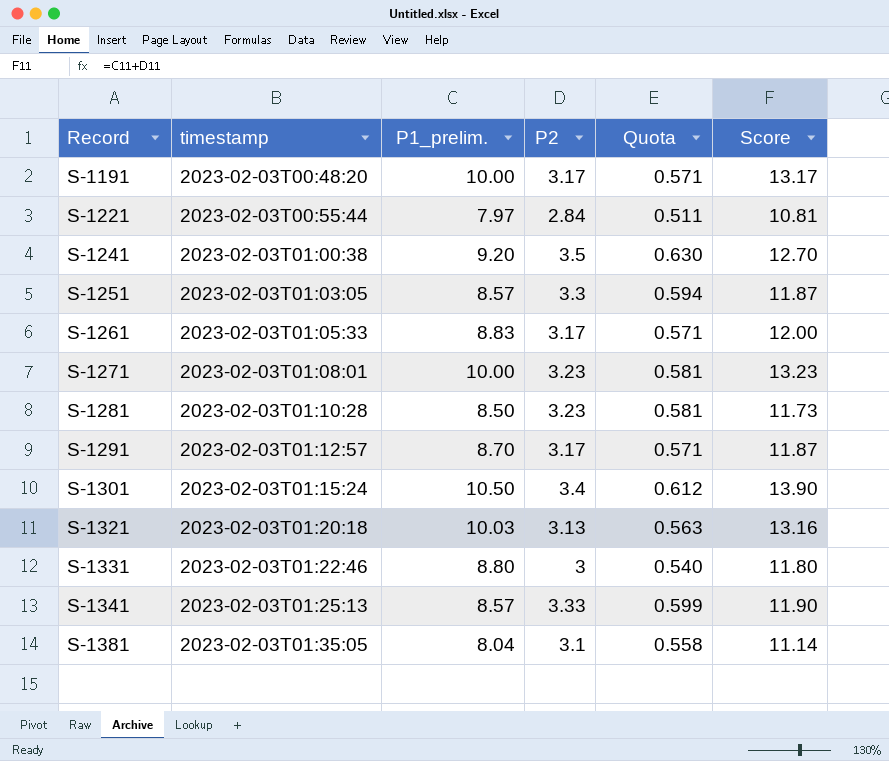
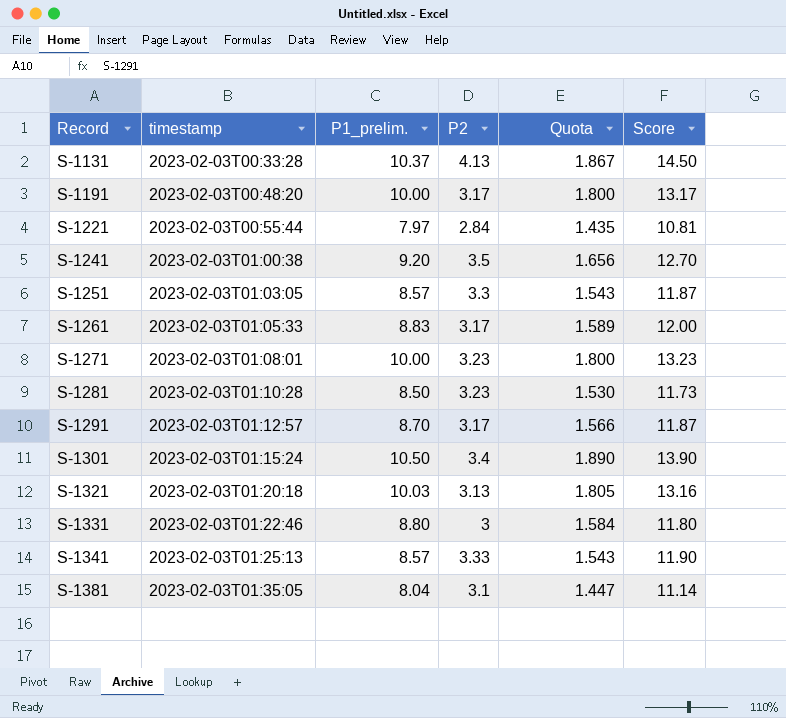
column Quota | formula: [P2] * 0.18 -> [P1_prelim.] * 0.18
row S-1131: none -> 2023-02-03T00:33:28 | 10.37 | 4.13 | 1.867 | 14.50

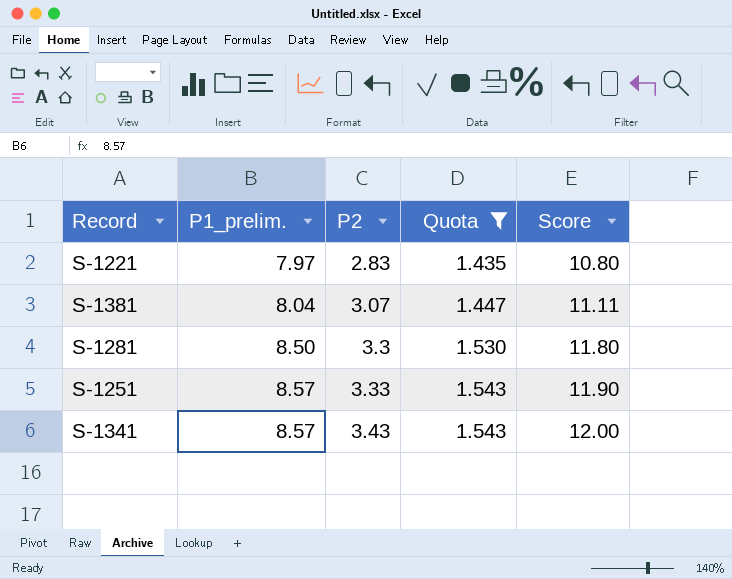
filter: none -> Quota <= 1.543
row order: Record ascending -> P1_prelim. ascending
column timestamp | position: 2 -> none
S-1221 | P2: 2.84 -> 2.83
S-1221 | Score: 10.81 -> 10.80
S-1381 | P2: 3.1 -> 3.07
S-1381 | Score: 11.14 -> 11.11
S-1281 | P2: 3.23 -> 3.3
S-1281 | Score: 11.73 -> 11.80
S-1251 | P2: 3.3 -> 3.33
S-1251 | Score: 11.87 -> 11.90
S-1341 | P2: 3.33 -> 3.43
S-1341 | Score: 11.90 -> 12.00

